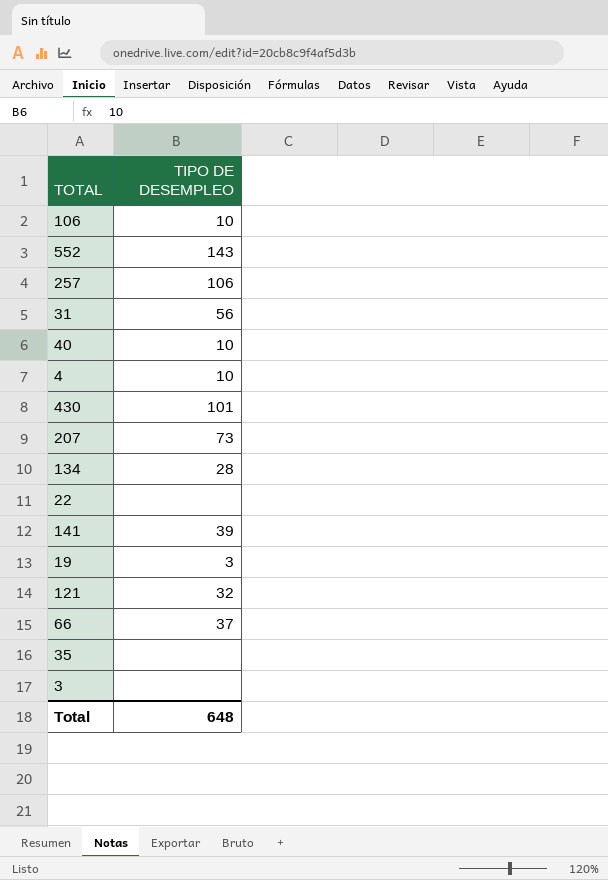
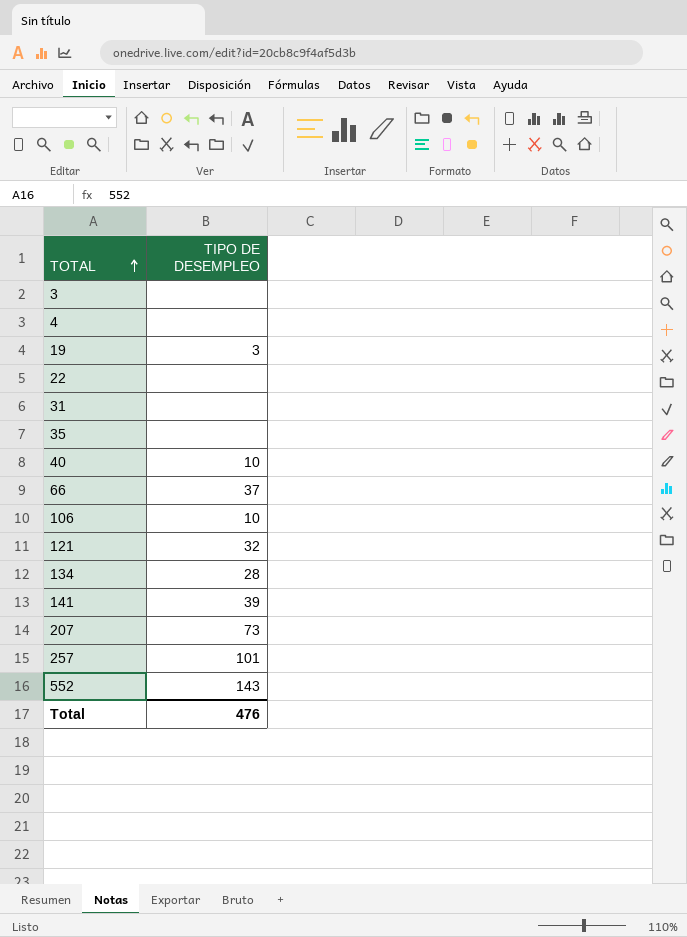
row order: none -> TOTAL ascending
row 430: 101 -> none
4 | TIPO DE DESEMPLEO: 10 -> none
31 | TIPO DE DESEMPLEO: 56 -> none
257 | TIPO DE DESEMPLEO: 106 -> 101
Total | TIPO DE DESEMPLEO: 648 -> 476

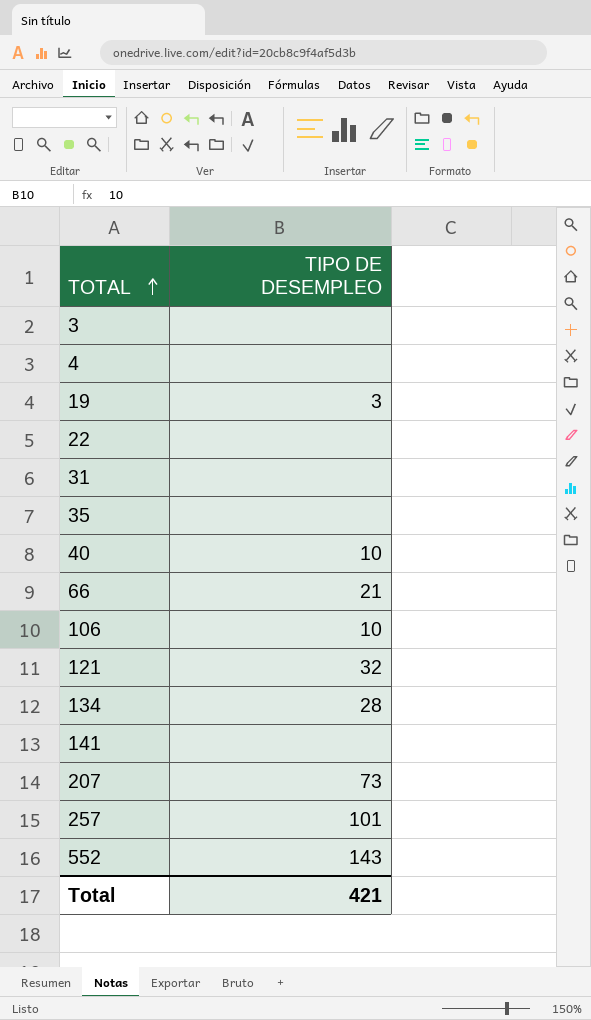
66 | TIPO DE DESEMPLEO: 37 -> 21
141 | TIPO DE DESEMPLEO: 39 -> none
Total | TIPO DE DESEMPLEO: 476 -> 421

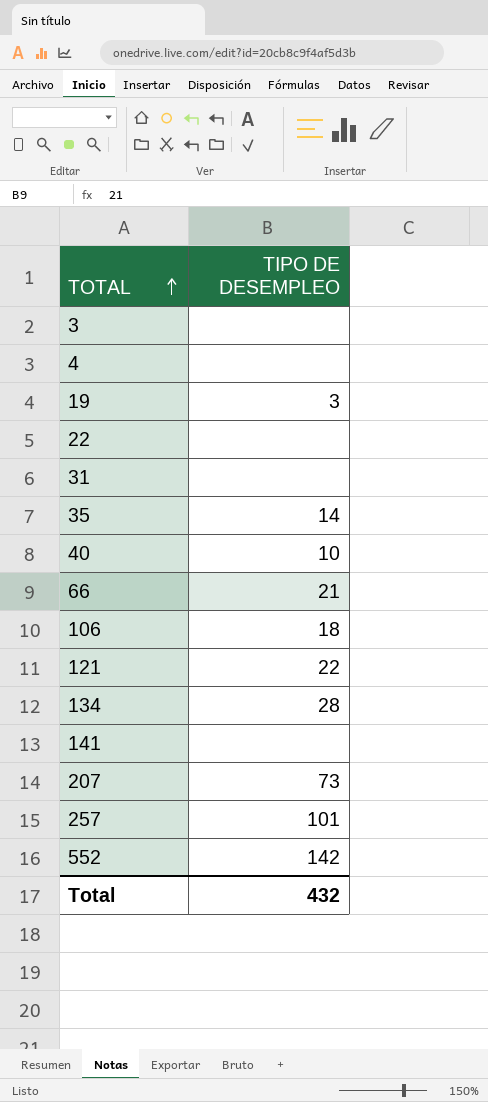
35 | TIPO DE DESEMPLEO: none -> 14
106 | TIPO DE DESEMPLEO: 10 -> 18
121 | TIPO DE DESEMPLEO: 32 -> 22
552 | TIPO DE DESEMPLEO: 143 -> 142
Total | TIPO DE DESEMPLEO: 421 -> 432

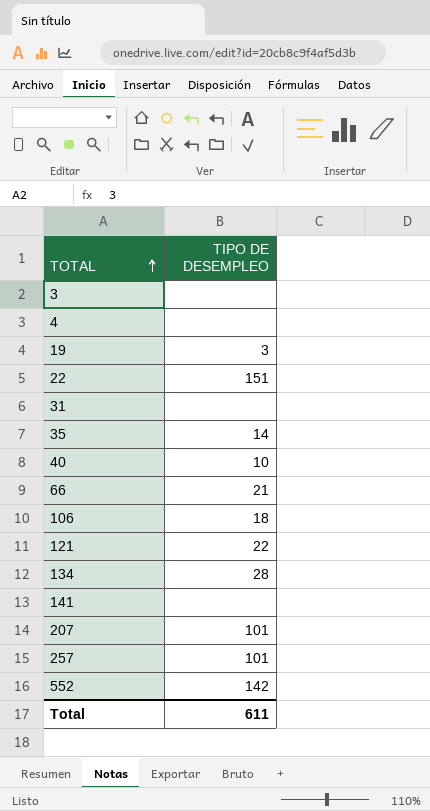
22 | TIPO DE DESEMPLEO: none -> 151
207 | TIPO DE DESEMPLEO: 73 -> 101
Total | TIPO DE DESEMPLEO: 432 -> 611

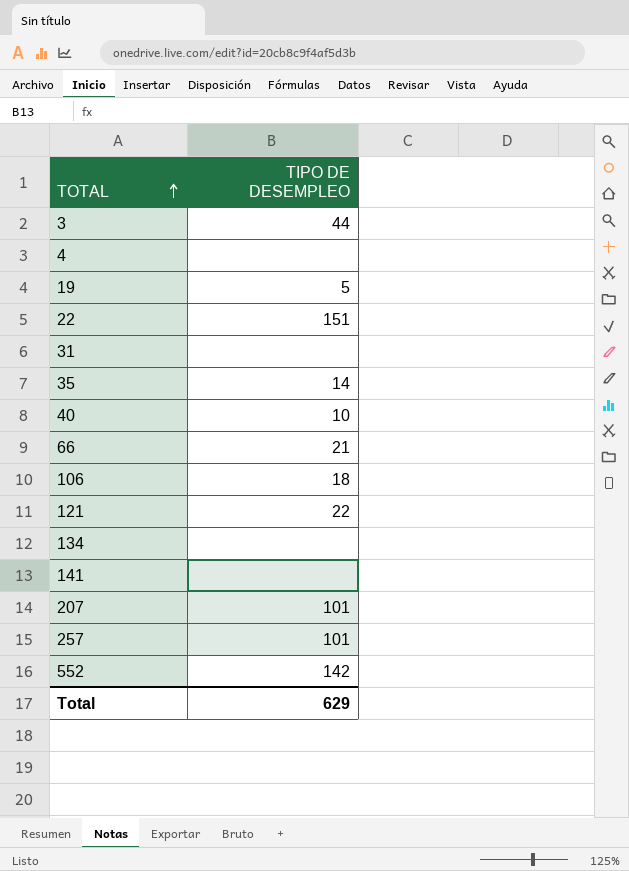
3 | TIPO DE DESEMPLEO: none -> 44
19 | TIPO DE DESEMPLEO: 3 -> 5
134 | TIPO DE DESEMPLEO: 28 -> none
Total | TIPO DE DESEMPLEO: 611 -> 629

